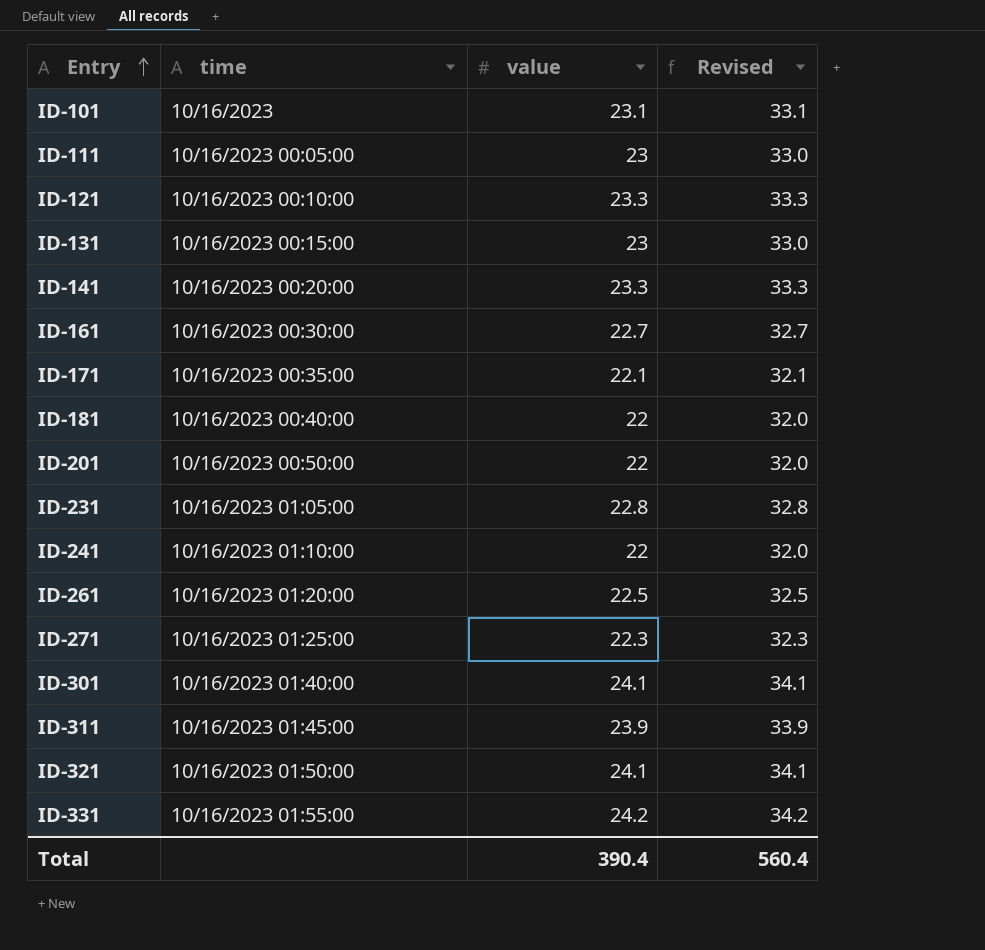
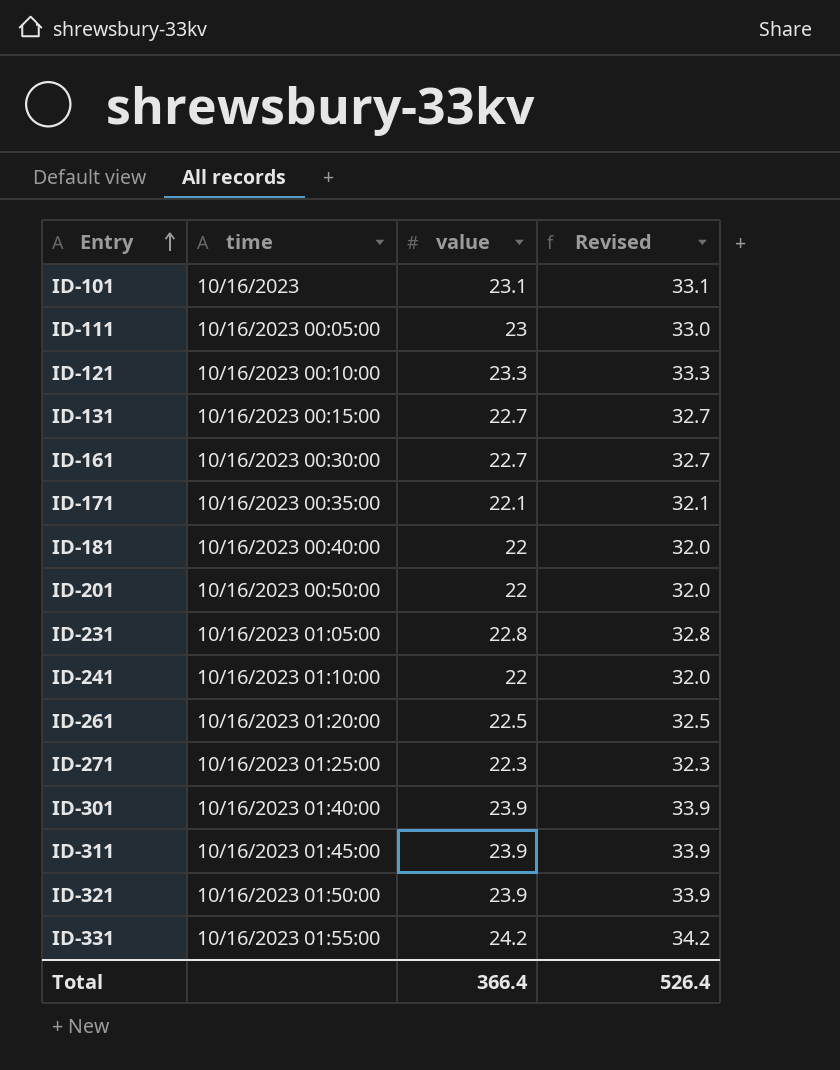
row ID-141: 10/16/2023 00:20:00 | 23.3 | 33.3 -> none
ID-131 | value: 23 -> 22.7
ID-131 | Revised: 33.0 -> 32.7
ID-301 | value: 24.1 -> 23.9
ID-301 | Revised: 34.1 -> 33.9
ID-321 | value: 24.1 -> 23.9
ID-321 | Revised: 34.1 -> 33.9
Total | value: 390.4 -> 366.4
Total | Revised: 560.4 -> 526.4

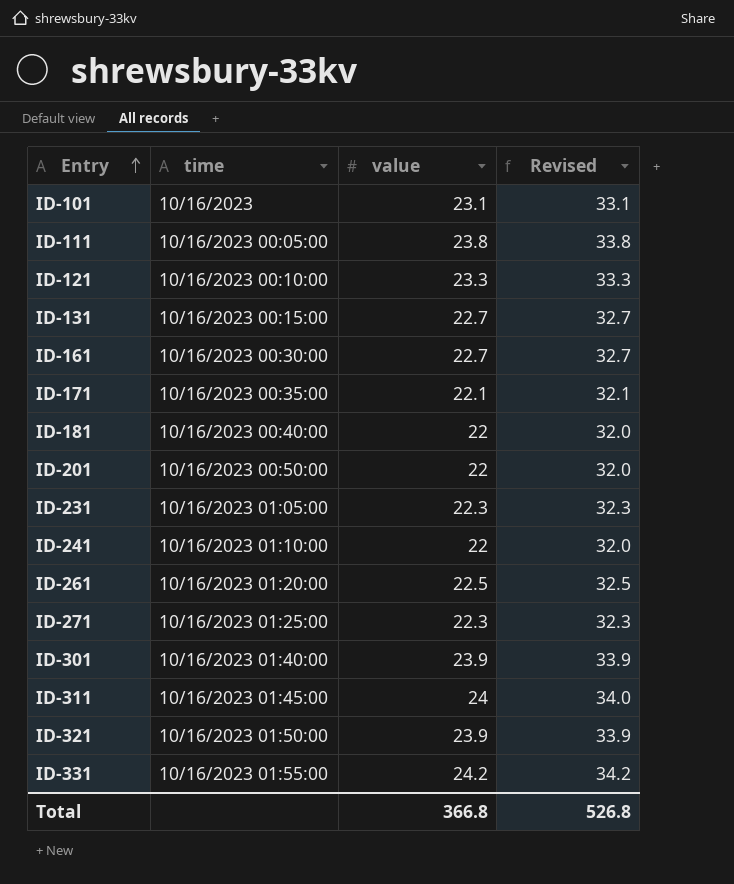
ID-111 | value: 23 -> 23.8
ID-111 | Revised: 33.0 -> 33.8
ID-231 | value: 22.8 -> 22.3
ID-231 | Revised: 32.8 -> 32.3
ID-311 | value: 23.9 -> 24
ID-311 | Revised: 33.9 -> 34.0
Total | value: 366.4 -> 366.8
Total | Revised: 526.4 -> 526.8

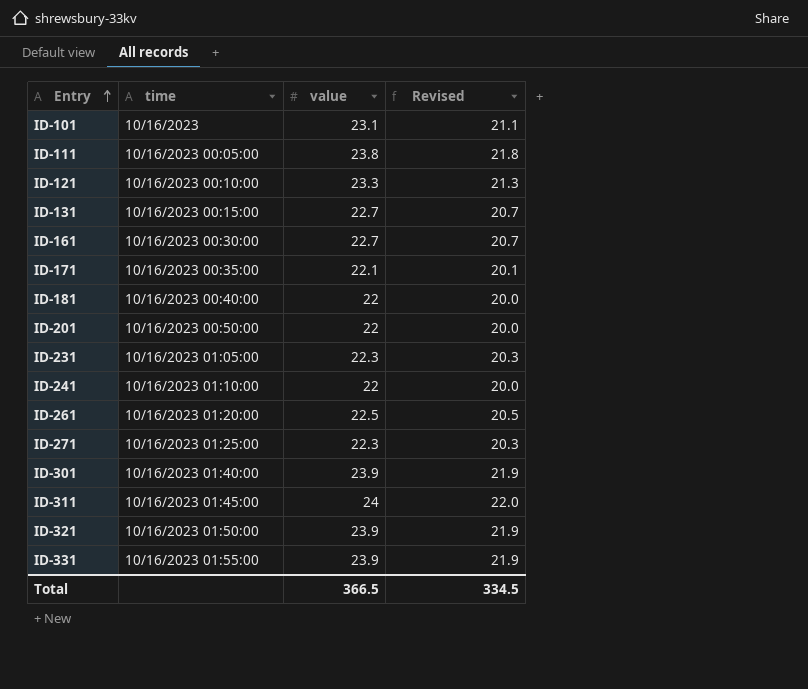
column Revised | formula: [value] + 10 -> [value] - 2
ID-331 | value: 24.2 -> 23.9
Total | value: 366.8 -> 366.5
Total | Revised: 526.8 -> 334.5

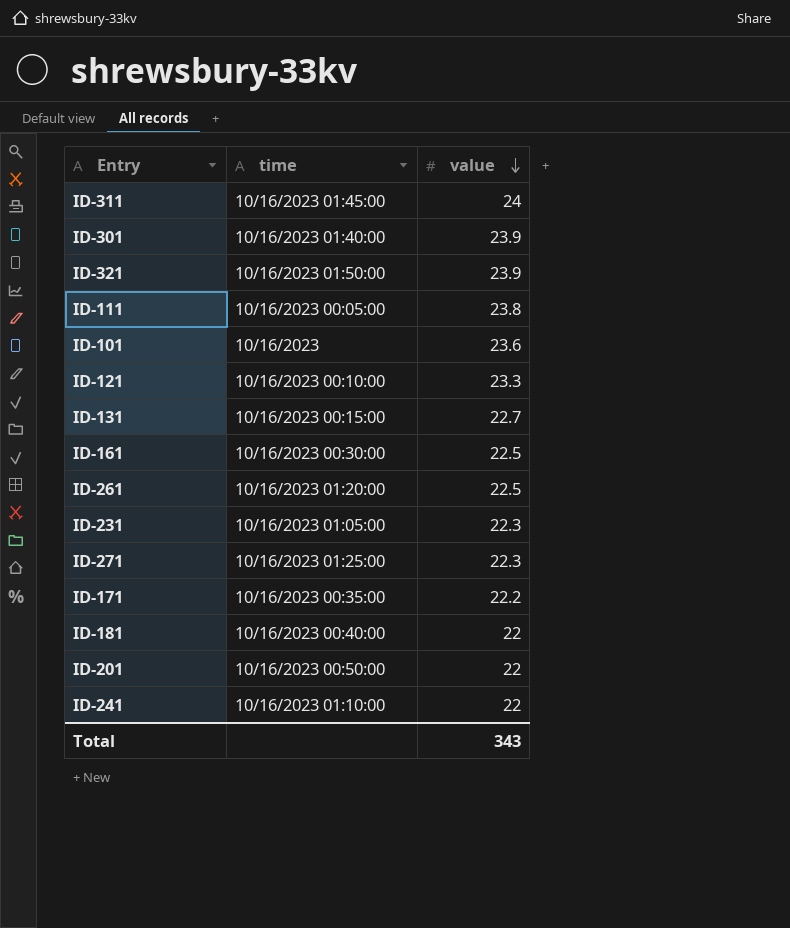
row order: Entry ascending -> value descending
column Revised | formula: [value] - 2 -> none
row ID-331: 10/16/2023 01:55:00 | 23.9 | 21.9 -> none
ID-101 | value: 23.1 -> 23.6
ID-161 | value: 22.7 -> 22.5
ID-171 | value: 22.1 -> 22.2
Total | value: 366.5 -> 343

